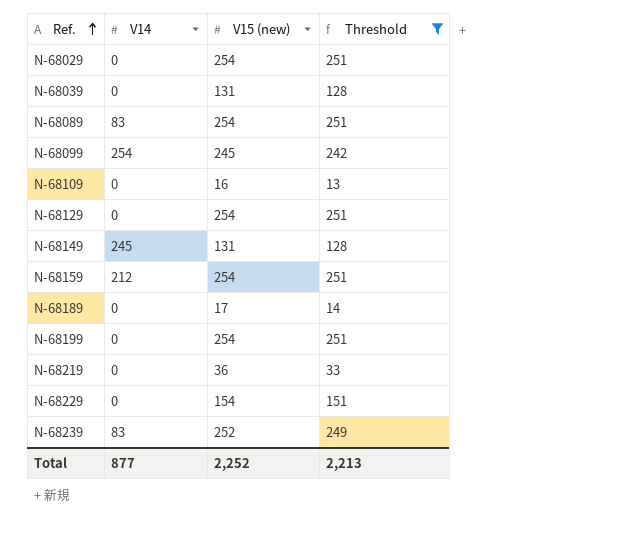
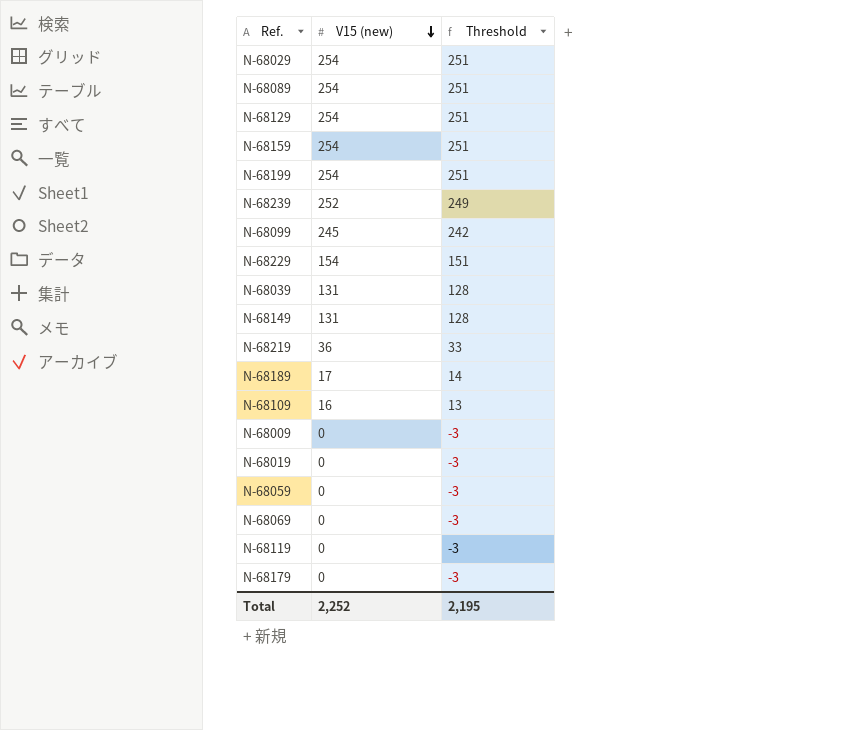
filter: Threshold != -3 -> none
row order: Ref. ascending -> V15 (new) descending
column V14 | position: 2 -> none
Total | Threshold: 2,213 -> 2,195

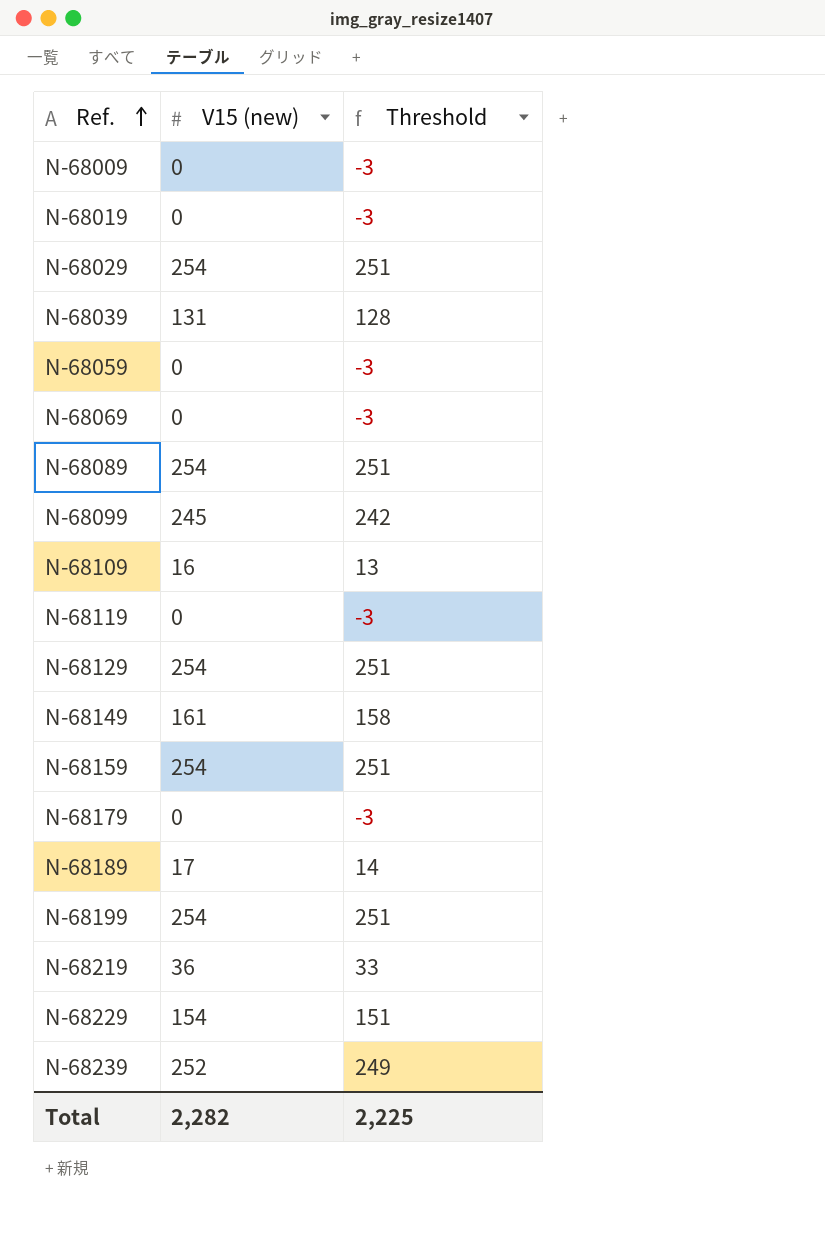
row order: V15 (new) descending -> Ref. ascending
N-68149 | V15 (new): 131 -> 161
N-68149 | Threshold: 128 -> 158
Total | V15 (new): 2,252 -> 2,282
Total | Threshold: 2,195 -> 2,225

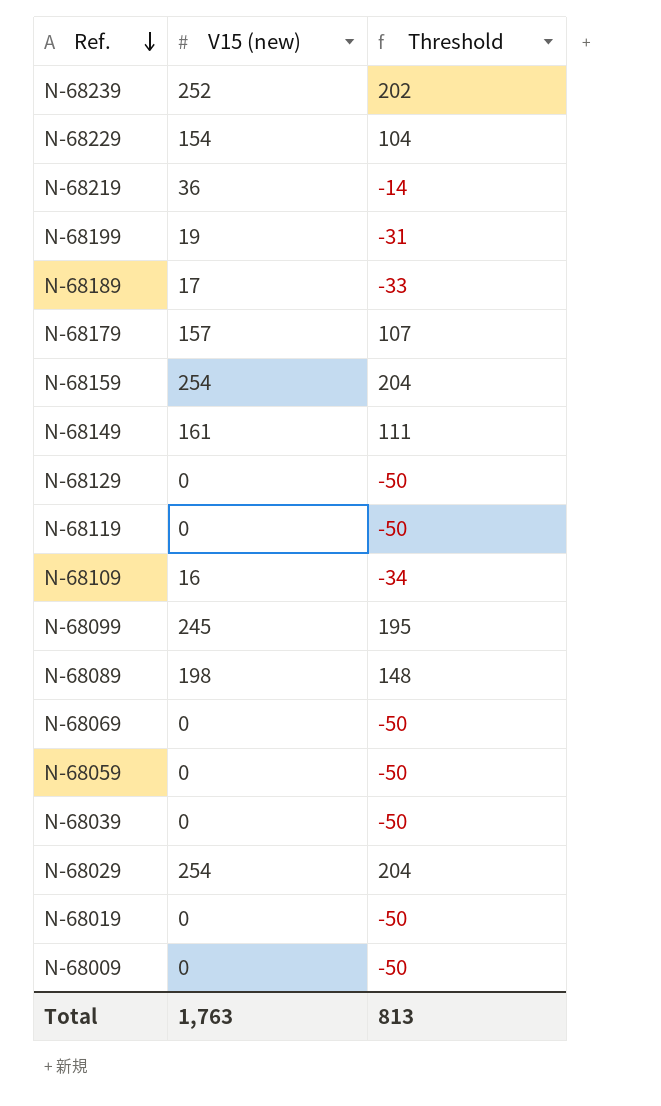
row order: Ref. ascending -> Ref. descending
column Threshold | formula: [V15 (new)] - 3 -> [V15 (new)] - 50
N-68199 | V15 (new): 254 -> 19
N-68179 | V15 (new): 0 -> 157
N-68129 | V15 (new): 254 -> 0
N-68089 | V15 (new): 254 -> 198
N-68039 | V15 (new): 131 -> 0
Total | V15 (new): 2,282 -> 1,763
Total | Threshold: 2,225 -> 813

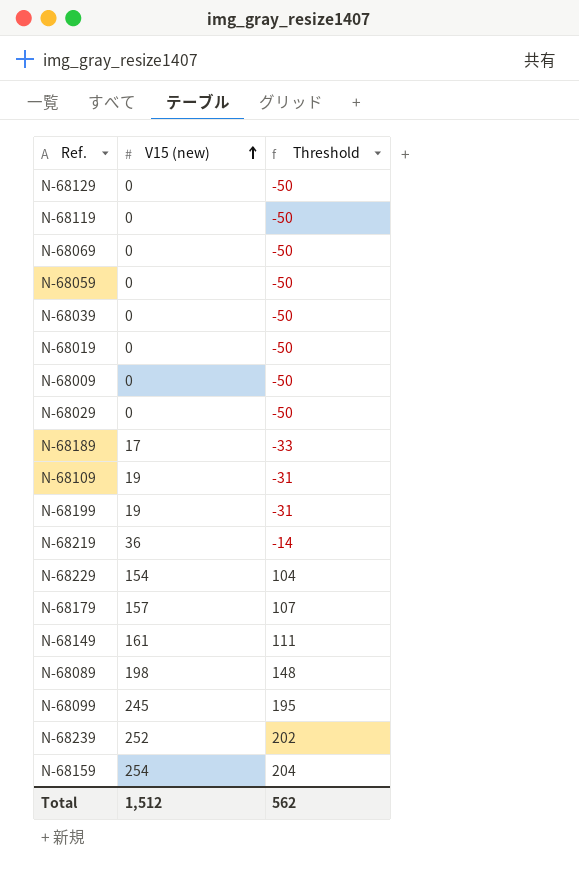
row order: Ref. descending -> V15 (new) ascending
N-68029 | V15 (new): 254 -> 0
N-68029 | Threshold: 204 -> -50
N-68109 | V15 (new): 16 -> 19
N-68109 | Threshold: -34 -> -31
Total | V15 (new): 1,763 -> 1,512
Total | Threshold: 813 -> 562

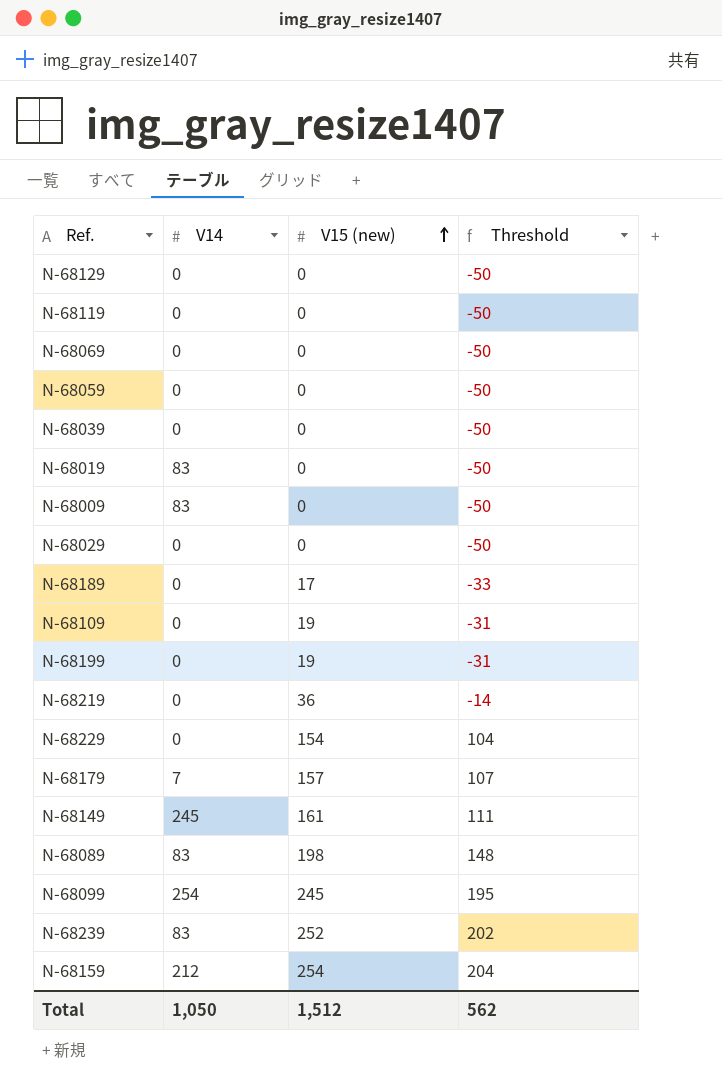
column V14 | position: none -> 2

